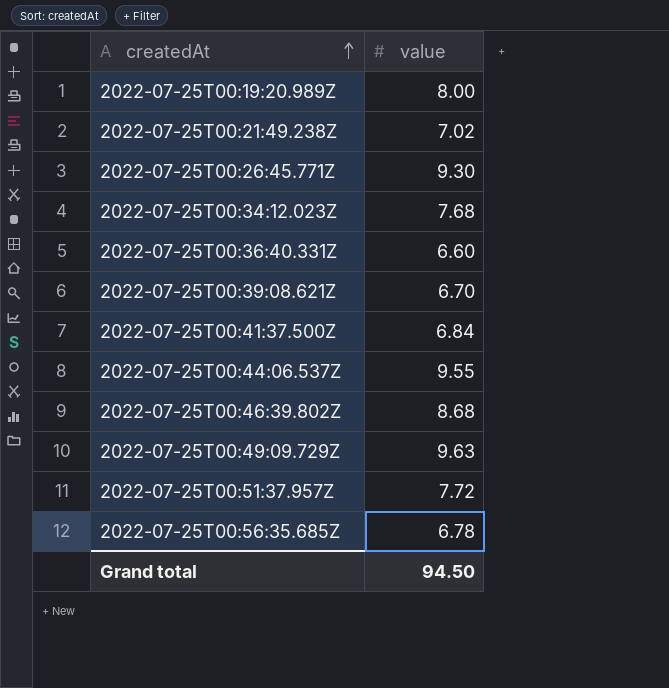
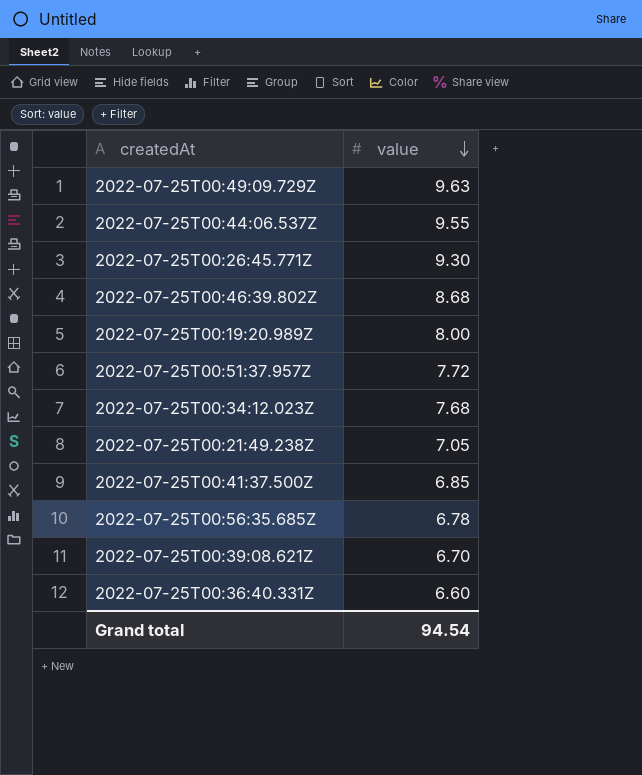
row order: createdAt ascending -> value descending
2022-07-25T00:21:49.238Z | value: 7.02 -> 7.05
2022-07-25T00:41:37.500Z | value: 6.84 -> 6.85
Grand total | value: 94.50 -> 94.54

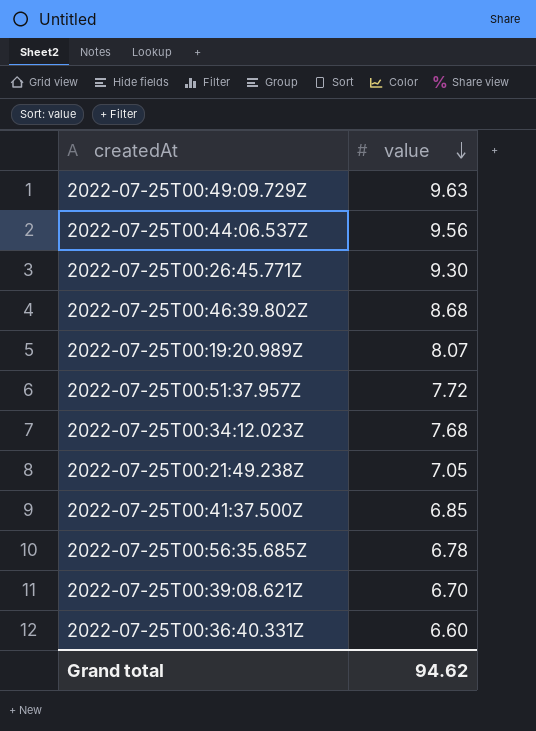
2022-07-25T00:44:06.537Z | value: 9.55 -> 9.56
2022-07-25T00:19:20.989Z | value: 8.00 -> 8.07
Grand total | value: 94.54 -> 94.62

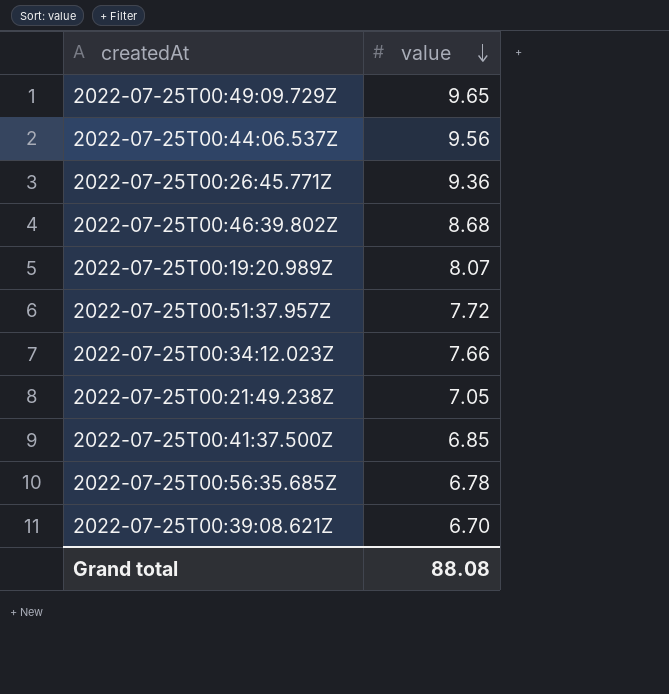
row 2022-07-25T00:36:40.331Z: 6.60 -> none
2022-07-25T00:49:09.729Z | value: 9.63 -> 9.65
2022-07-25T00:26:45.771Z | value: 9.30 -> 9.36
2022-07-25T00:34:12.023Z | value: 7.68 -> 7.66
Grand total | value: 94.62 -> 88.08

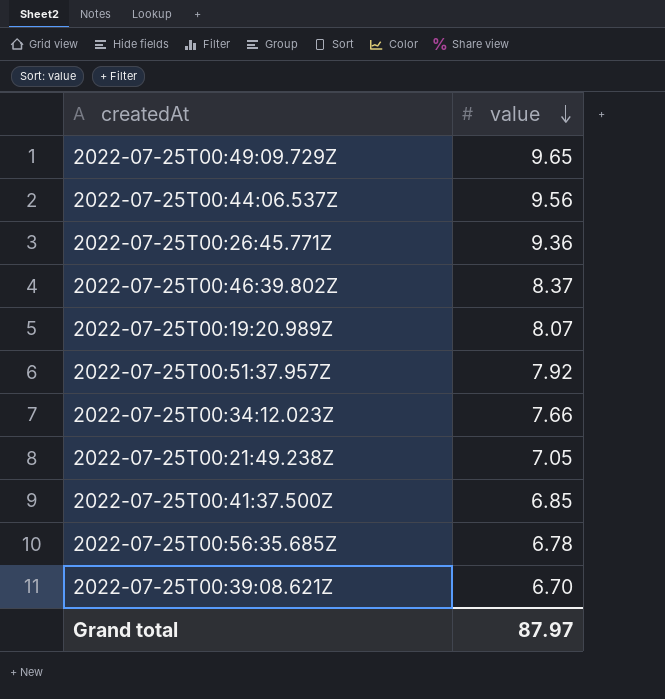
2022-07-25T00:46:39.802Z | value: 8.68 -> 8.37
2022-07-25T00:51:37.957Z | value: 7.72 -> 7.92
Grand total | value: 88.08 -> 87.97

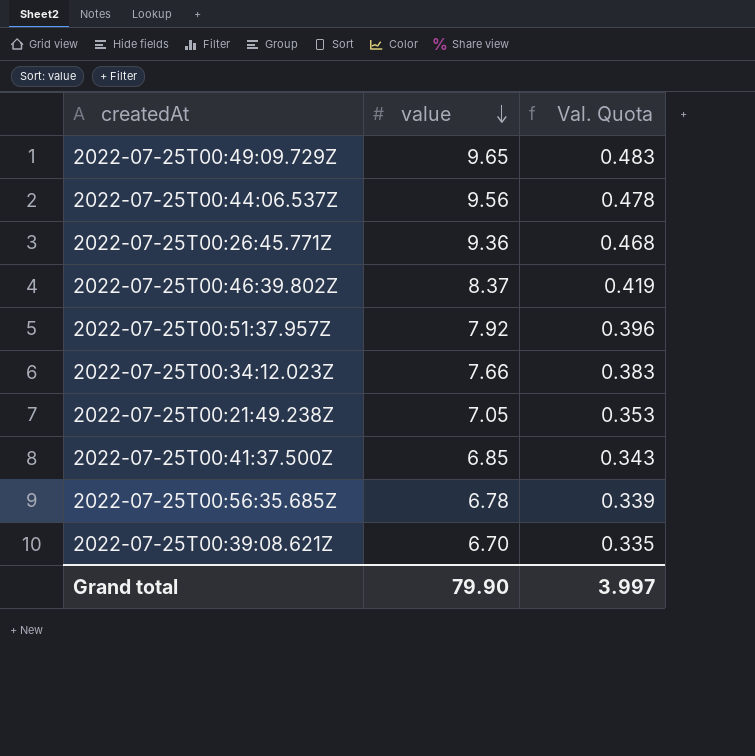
column Val. Quota | formula: none -> [value] * 0.05
row 2022-07-25T00:19:20.989Z: 8.07 -> none
Grand total | value: 87.97 -> 79.90

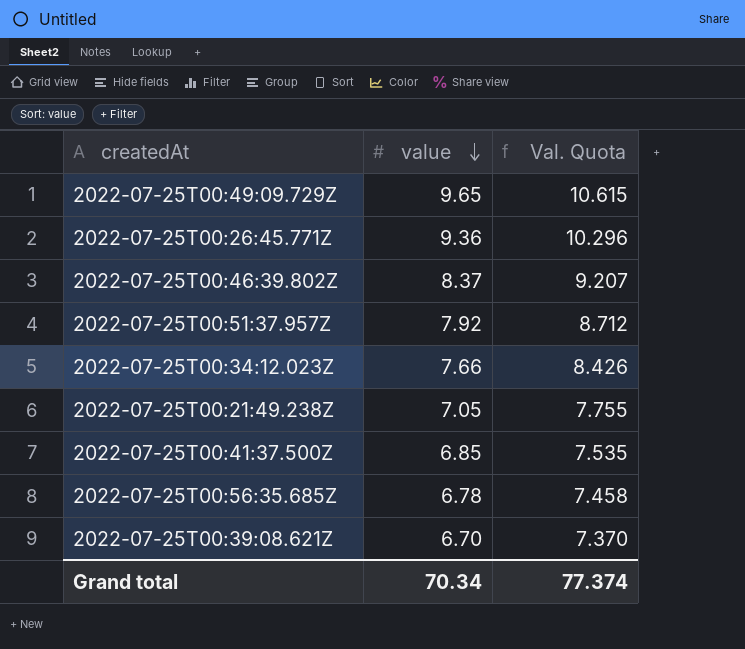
column Val. Quota | formula: [value] * 0.05 -> [value] * 1.1
row 2022-07-25T00:44:06.537Z: 9.56 | 0.478 -> none
Grand total | value: 79.90 -> 70.34
Grand total | Val. Quota: 3.997 -> 77.374

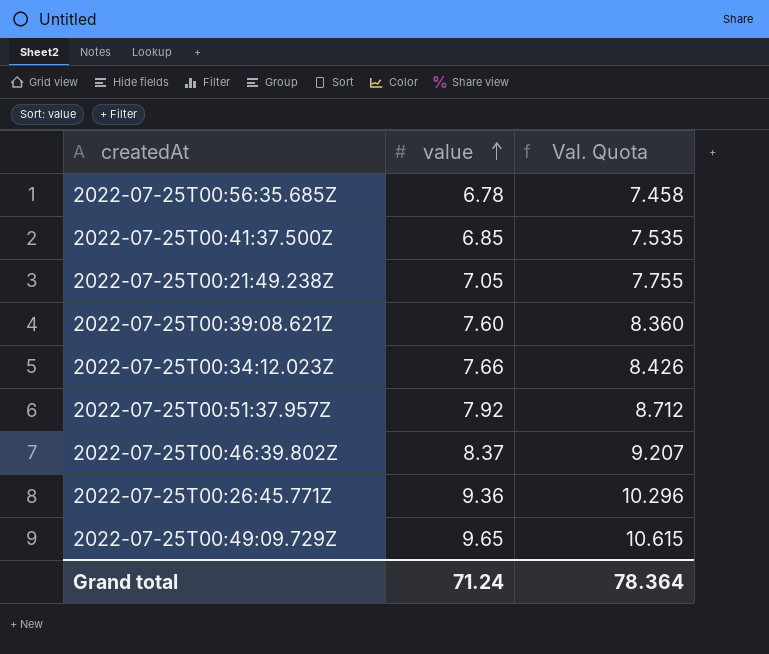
row order: value descending -> value ascending
2022-07-25T00:39:08.621Z | value: 6.70 -> 7.60
2022-07-25T00:39:08.621Z | Val. Quota: 7.370 -> 8.360
Grand total | value: 70.34 -> 71.24
Grand total | Val. Quota: 77.374 -> 78.364

